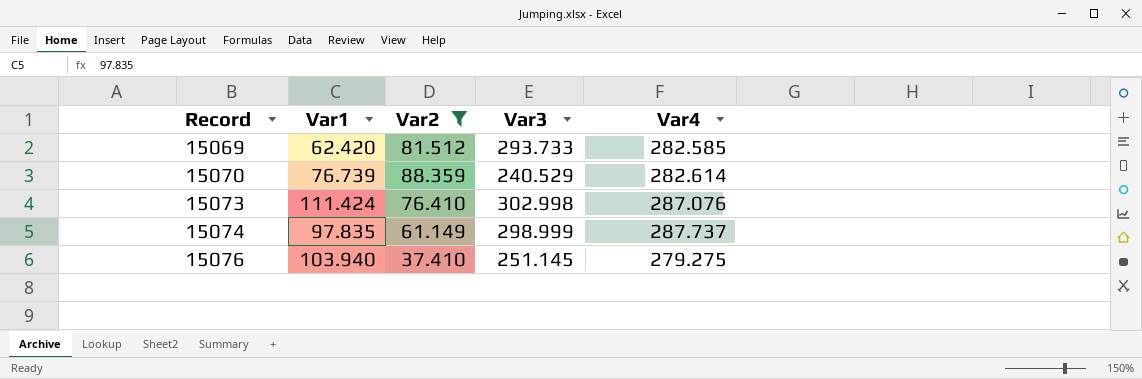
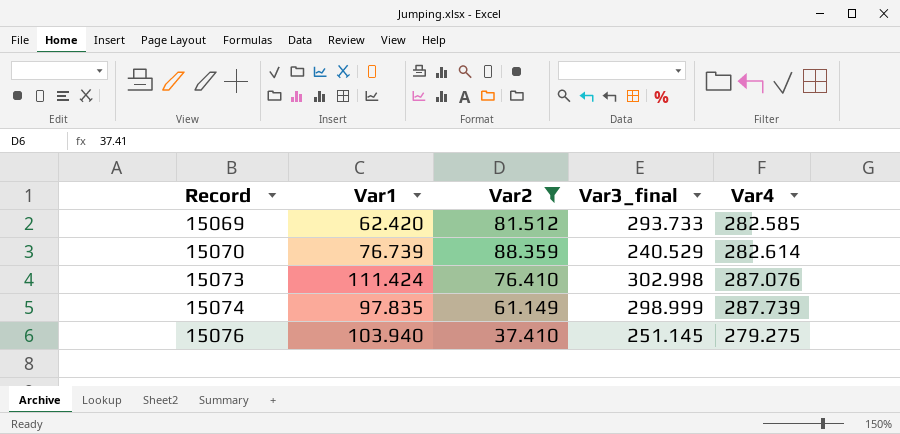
column name: Var3 -> Var3_final
15074 | Var4: 287.737 -> 287.739

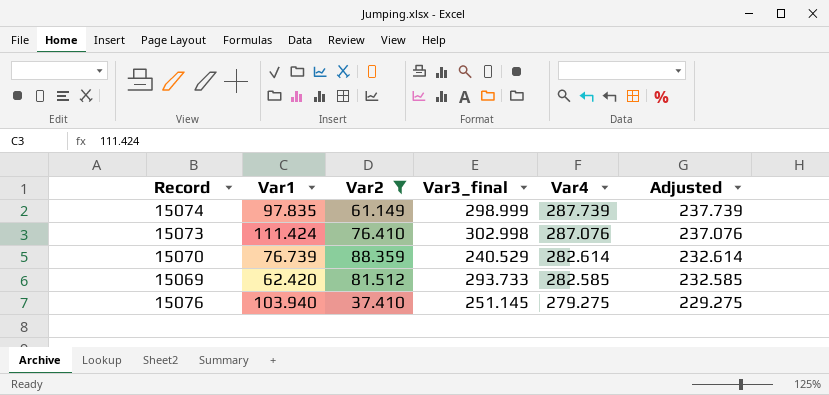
row order: Record ascending -> Var4 descending
column Adjusted | formula: none -> [Var4] - 50

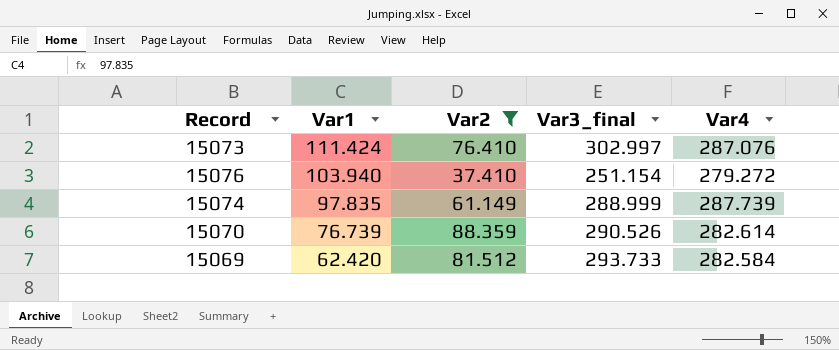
row order: Var4 descending -> Var1 descending
column Adjusted | formula: [Var4] - 50 -> none
15073 | Var3_final: 302.998 -> 302.997
15076 | Var3_final: 251.145 -> 251.154
15076 | Var4: 279.275 -> 279.272
15074 | Var3_final: 298.999 -> 288.999
15070 | Var3_final: 240.529 -> 290.526
15069 | Var4: 282.585 -> 282.584

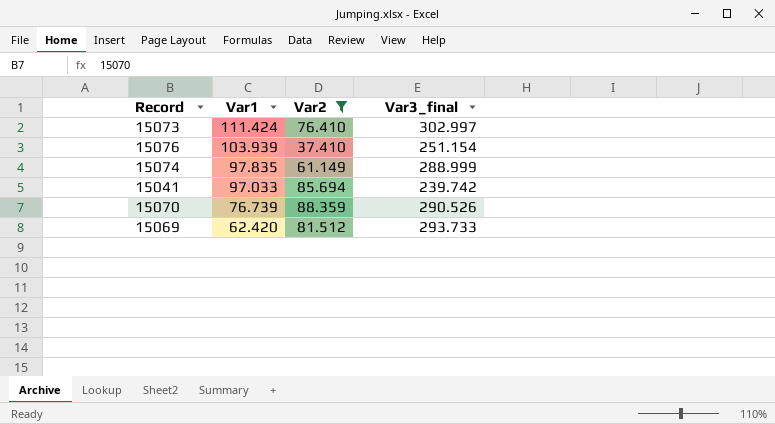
column Var4 | position: 5 -> none
15076 | Var1: 103.940 -> 103.939
row 15041: none -> 97.033 | 85.694 | 239.742

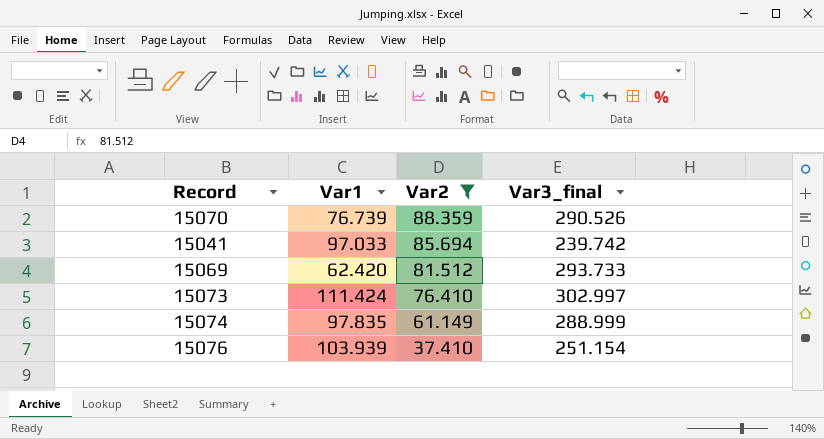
row order: Var1 descending -> Var2 descending

